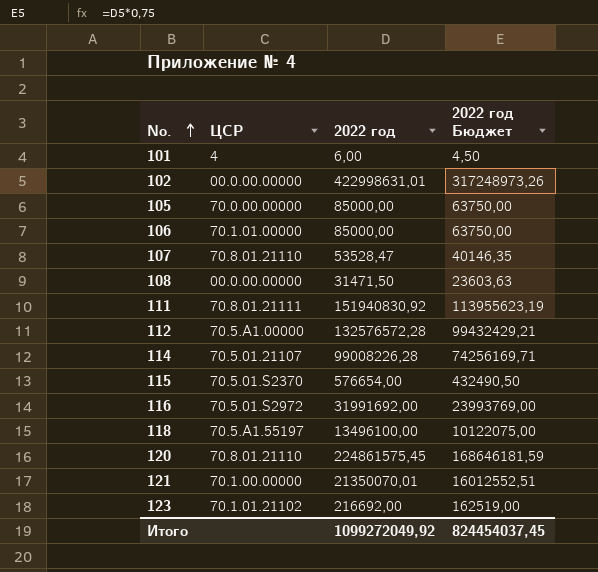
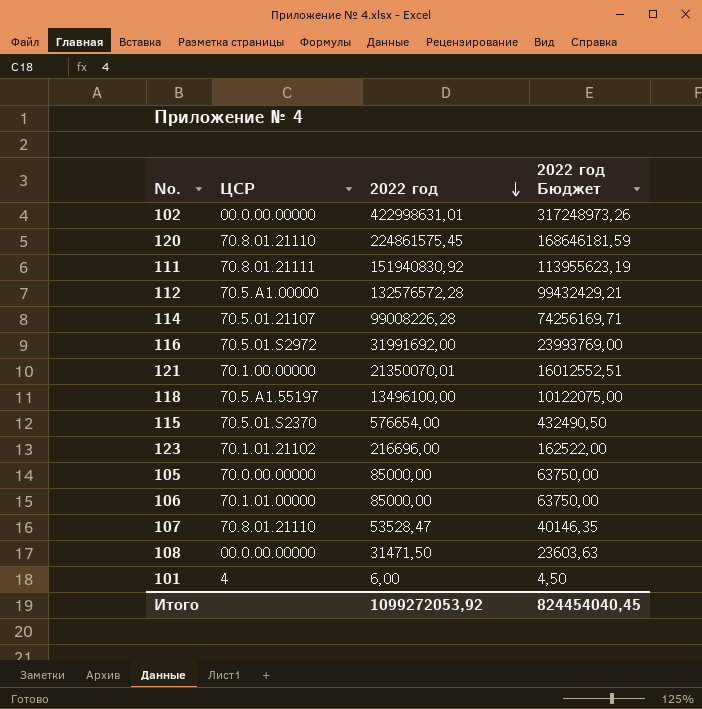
row order: No. ascending -> 2022 год descending
123 | 2022 год: 216692,00 -> 216696,00
123 | 2022 год Бюджет: 162519,00 -> 162522,00
Итого | 2022 год: 1099272049,92 -> 1099272053,92
Итого | 2022 год Бюджет: 824454037,45 -> 824454040,45

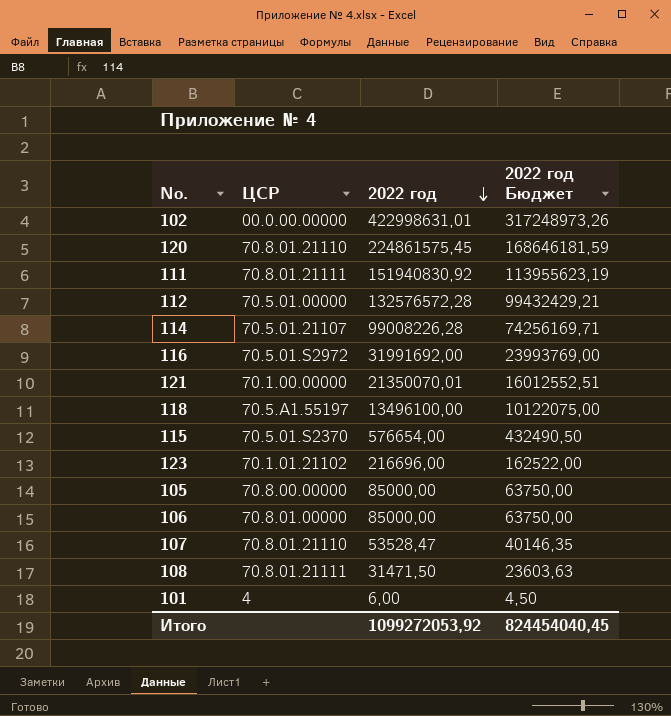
112 | ЦСР: 70.5.A1.00000 -> 70.5.01.00000
105 | ЦСР: 70.0.00.00000 -> 70.8.00.00000
106 | ЦСР: 70.1.01.00000 -> 70.8.01.00000
108 | ЦСР: 00.0.00.00000 -> 70.8.01.21111

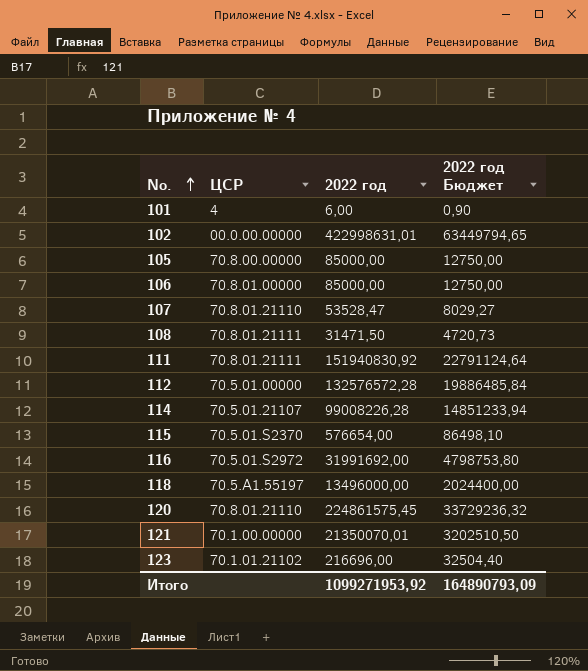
row order: 2022 год descending -> No. ascending
column 2022 год Бюджет | formula: [2022 год] * 0,75 -> [2022 год] * 0,15
118 | 2022 год: 13496100,00 -> 13496000,00
Итого | 2022 год: 1099272053,92 -> 1099271953,92
Итого | 2022 год Бюджет: 824454040,45 -> 164890793,09

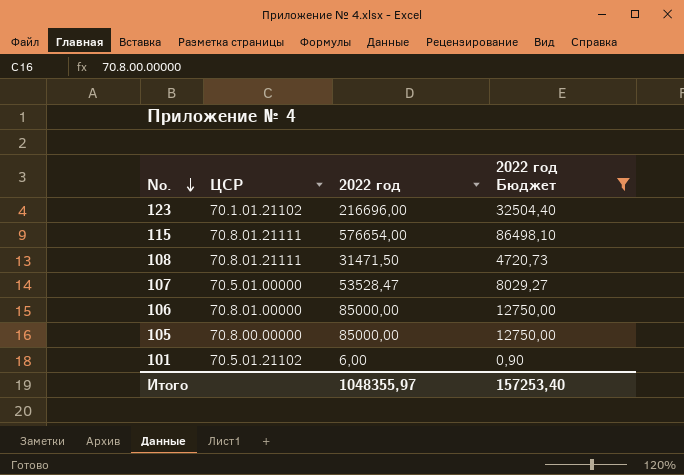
filter: none -> 2022 год Бюджет <= 86498,10
row order: No. ascending -> No. descending
115 | ЦСР: 70.5.01.S2370 -> 70.8.01.21111
107 | ЦСР: 70.8.01.21110 -> 70.5.01.00000
101 | ЦСР: 4 -> 70.5.01.21102
Итого | 2022 год: 1099271953,92 -> 1048355,97
Итого | 2022 год Бюджет: 164890793,09 -> 157253,40

